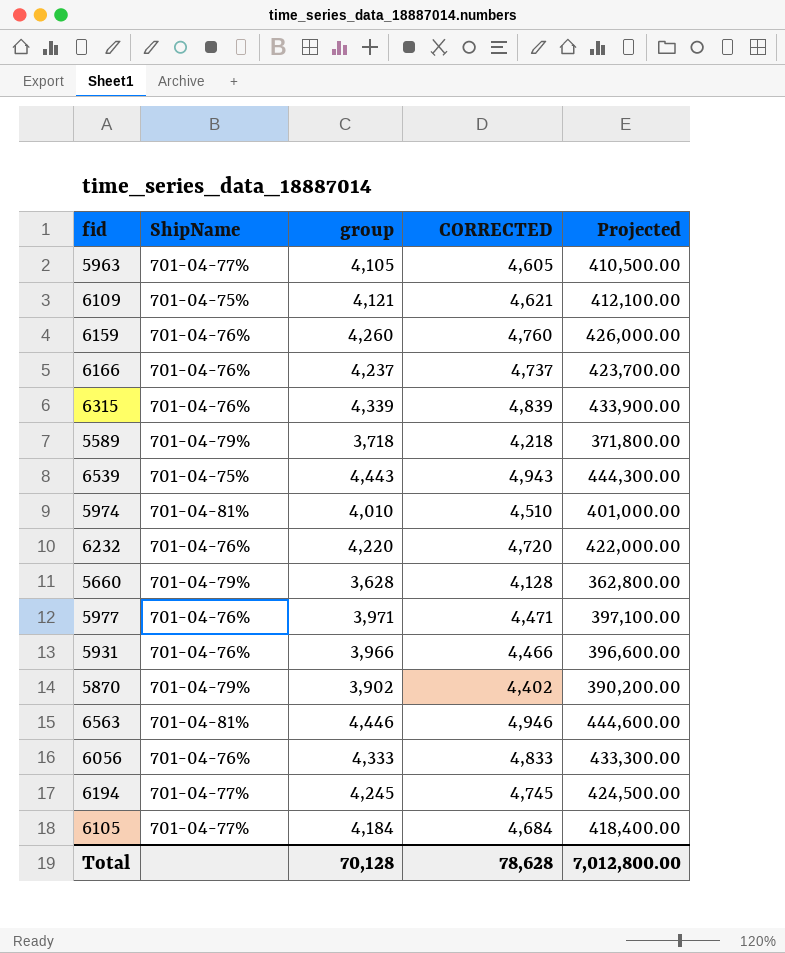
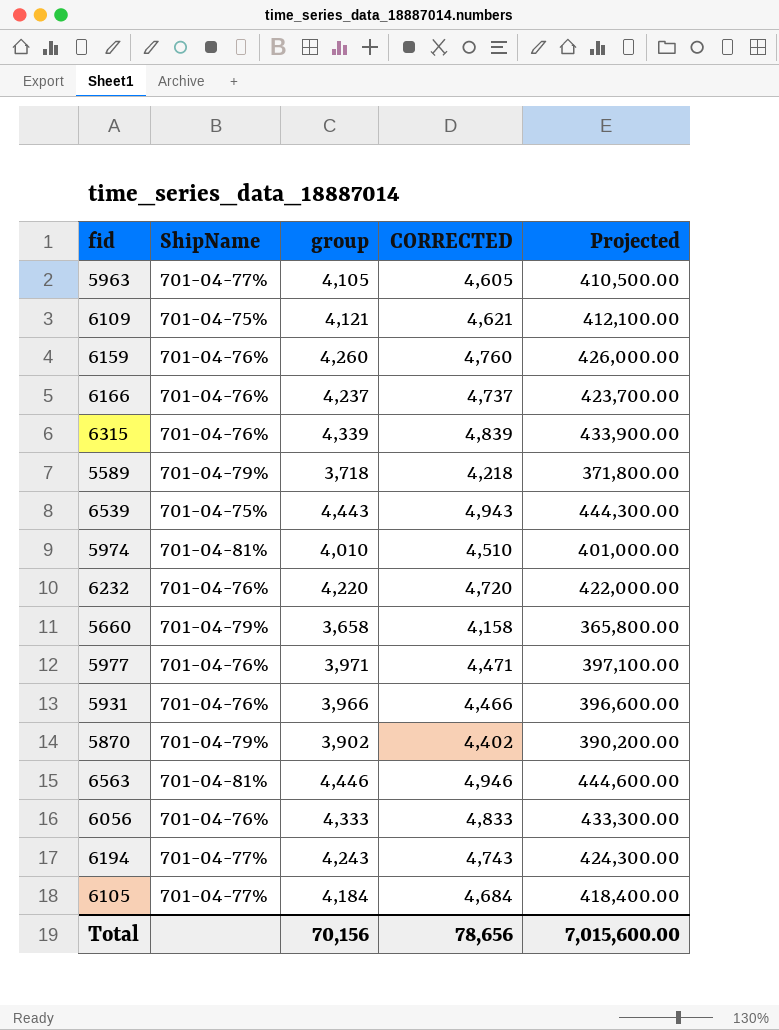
5660 | group: 3,628 -> 3,658
5660 | CORRECTED: 4,128 -> 4,158
5660 | Projected: 362,800.00 -> 365,800.00
6194 | group: 4,245 -> 4,243
6194 | CORRECTED: 4,745 -> 4,743
6194 | Projected: 424,500.00 -> 424,300.00
Total | group: 70,128 -> 70,156
Total | CORRECTED: 78,628 -> 78,656
Total | Projected: 7,012,800.00 -> 7,015,600.00

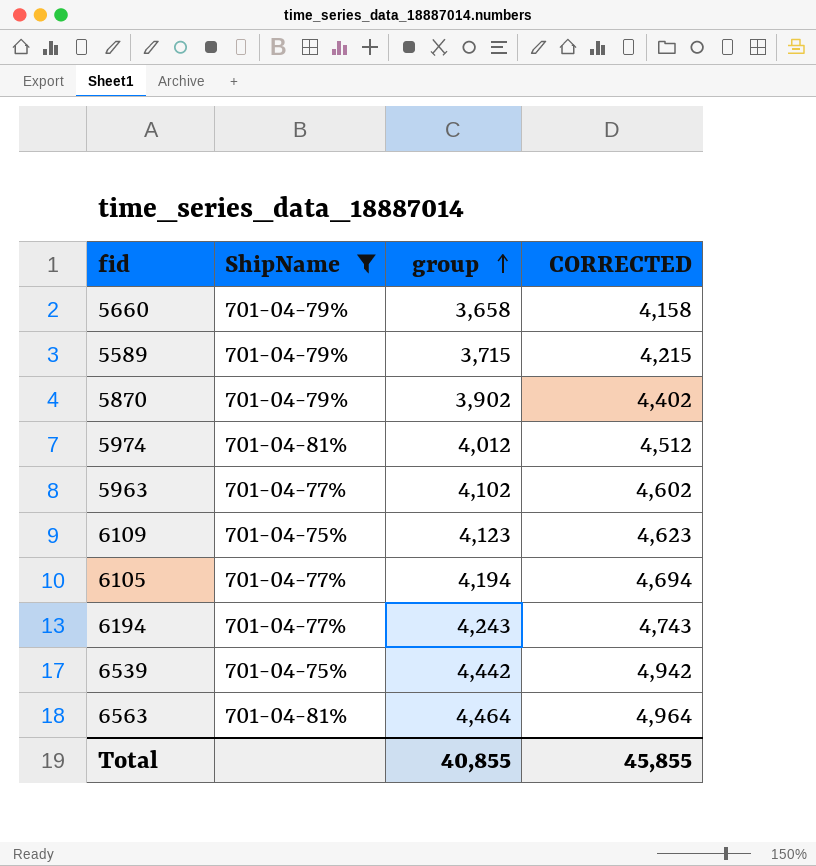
filter: none -> ShipName != 701-04-76%
row order: none -> group ascending
column Projected | formula: [group] * 100 -> none
5589 | group: 3,718 -> 3,715
5589 | CORRECTED: 4,218 -> 4,215
5974 | group: 4,010 -> 4,012
5974 | CORRECTED: 4,510 -> 4,512
5963 | group: 4,105 -> 4,102
5963 | CORRECTED: 4,605 -> 4,602
6109 | group: 4,121 -> 4,123
6109 | CORRECTED: 4,621 -> 4,623
6105 | group: 4,184 -> 4,194
6105 | CORRECTED: 4,684 -> 4,694
6539 | group: 4,443 -> 4,442
6539 | CORRECTED: 4,943 -> 4,942
6563 | group: 4,446 -> 4,464
6563 | CORRECTED: 4,946 -> 4,964
Total | group: 70,156 -> 40,855
Total | CORRECTED: 78,656 -> 45,855

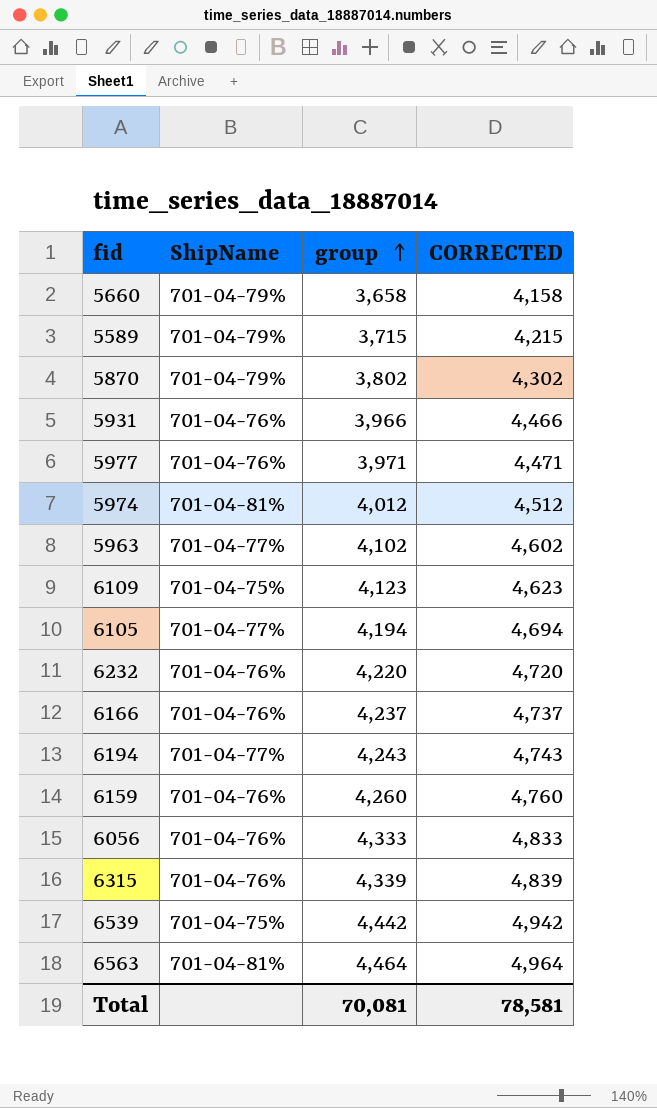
filter: ShipName != 701-04-76% -> none
5870 | group: 3,902 -> 3,802
5870 | CORRECTED: 4,402 -> 4,302
Total | group: 40,855 -> 70,081
Total | CORRECTED: 45,855 -> 78,581

